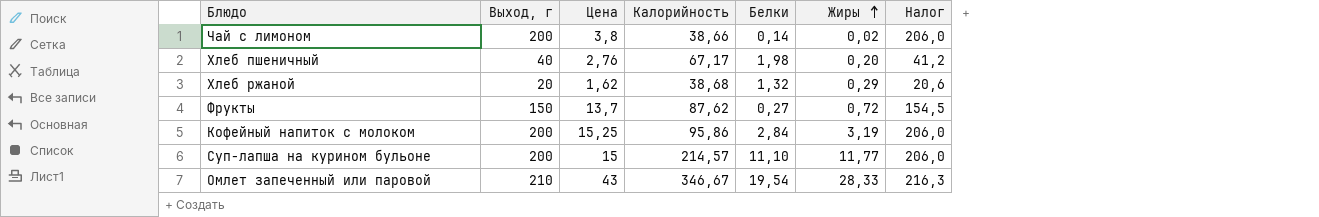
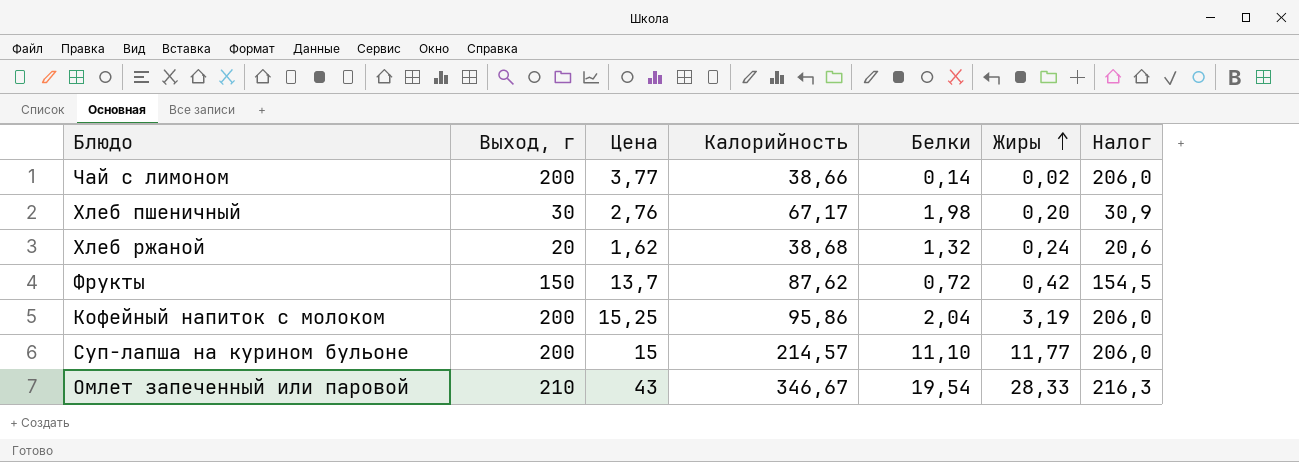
Чай с лимоном | Цена: 3,8 -> 3,77
Хлеб пшеничный | Выход, г: 40 -> 30
Хлеб пшеничный | Налог: 41,2 -> 30,9
Хлеб ржаной | Жиры: 0,29 -> 0,24
Фрукты | Белки: 0,27 -> 0,72
Фрукты | Жиры: 0,72 -> 0,42
Кофейный напиток с молоком | Белки: 2,84 -> 2,04

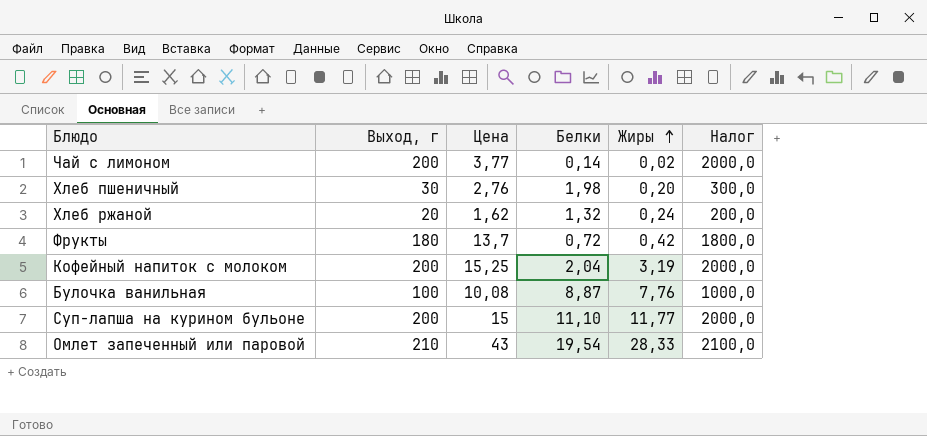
column Калорийность | position: 4 -> none
column Налог | formula: [Выход, г] * 1,03 -> [Выход, г] * 10
Фрукты | Выход, г: 150 -> 180
row Булочка ванильная: none -> 100 | 10,08 | 8,87 | 7,76 | 1000,0

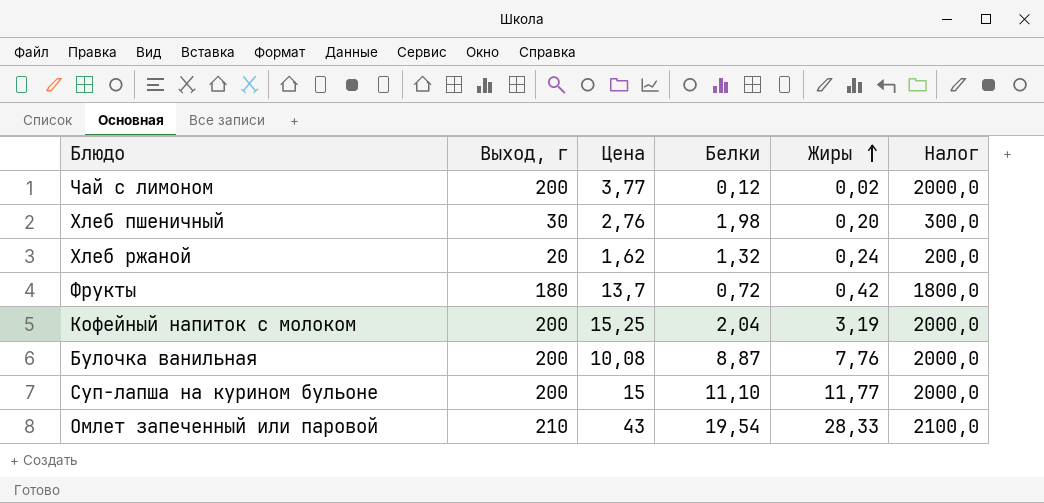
Чай с лимоном | Белки: 0,14 -> 0,12
Булочка ванильная | Выход, г: 100 -> 200
Булочка ванильная | Налог: 1000,0 -> 2000,0

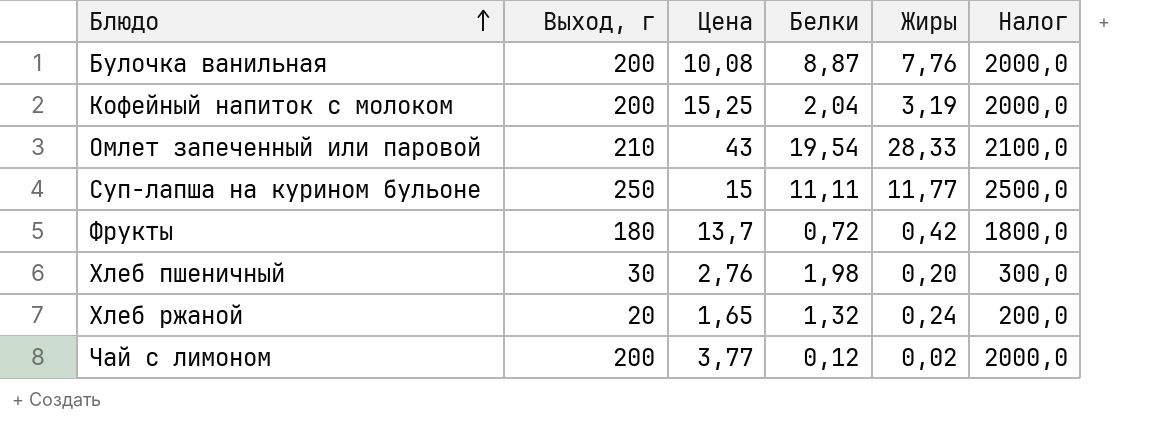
row order: Жиры ascending -> Блюдо ascending
Суп-лапша на курином бульоне | Выход, г: 200 -> 250
Суп-лапша на курином бульоне | Белки: 11,10 -> 11,11
Суп-лапша на курином бульоне | Налог: 2000,0 -> 2500,0
Хлеб ржаной | Цена: 1,62 -> 1,65

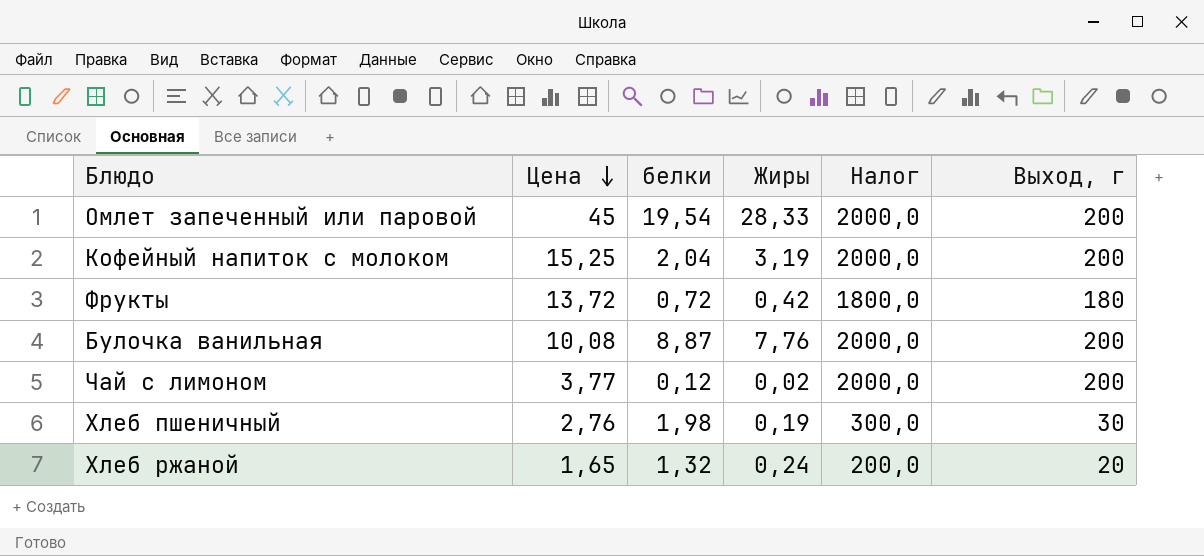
row order: Блюдо ascending -> Цена descending
column name: Белки -> белки
column Выход, г | position: 2 -> 6
row Суп-лапша на курином бульоне: 250 | 15 | 11,11 | 11,77 | 2500,0 -> none
Омлет запеченный или паровой | Цена: 43 -> 45
Омлет запеченный или паровой | Налог: 2100,0 -> 2000,0
Омлет запеченный или паровой | Выход, г: 210 -> 200
Фрукты | Цена: 13,7 -> 13,72
Хлеб пшеничный | Жиры: 0,20 -> 0,19

